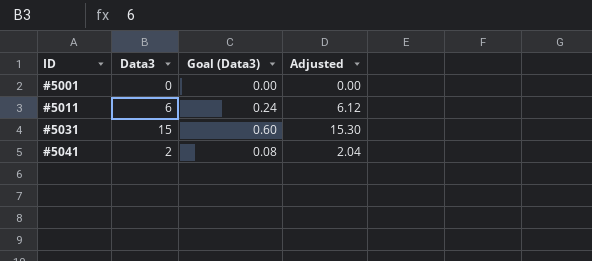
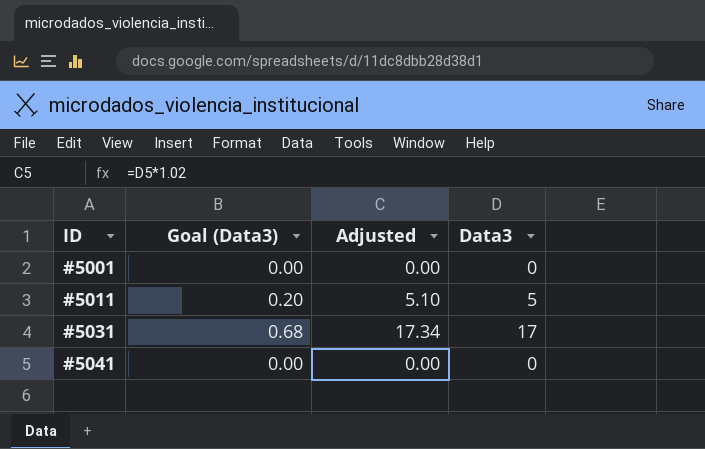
column Data3 | position: 2 -> 4
#5011 | Goal (Data3): 0.24 -> 0.20
#5011 | Adjusted: 6.12 -> 5.10
#5011 | Data3: 6 -> 5
#5031 | Goal (Data3): 0.60 -> 0.68
#5031 | Adjusted: 15.30 -> 17.34
#5031 | Data3: 15 -> 17
#5041 | Goal (Data3): 0.08 -> 0.00
#5041 | Adjusted: 2.04 -> 0.00
#5041 | Data3: 2 -> 0

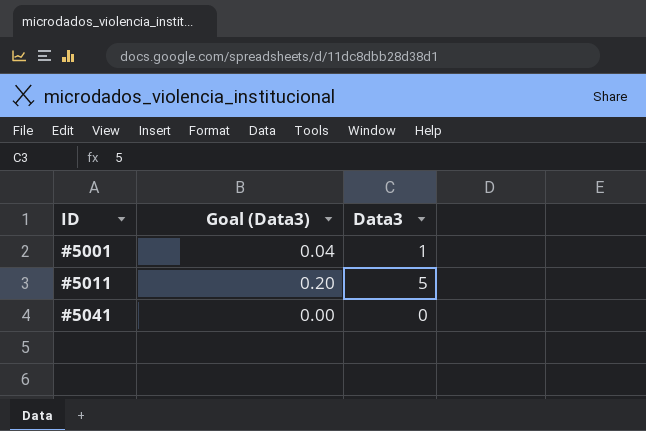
column Adjusted | formula: [Data3] * 1.02 -> none
row #5031: 0.68 | 17.34 | 17 -> none
#5001 | Goal (Data3): 0.00 -> 0.04
#5001 | Data3: 0 -> 1

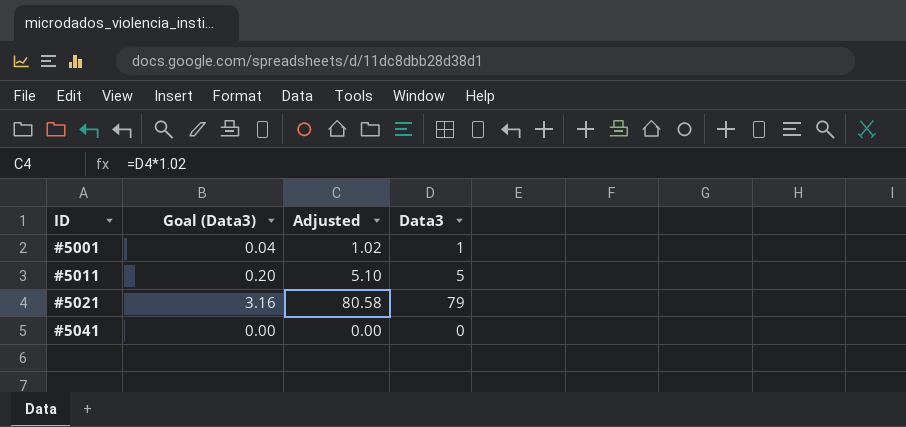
column Adjusted | formula: none -> [Data3] * 1.02
row #5021: none -> 3.16 | 80.58 | 79

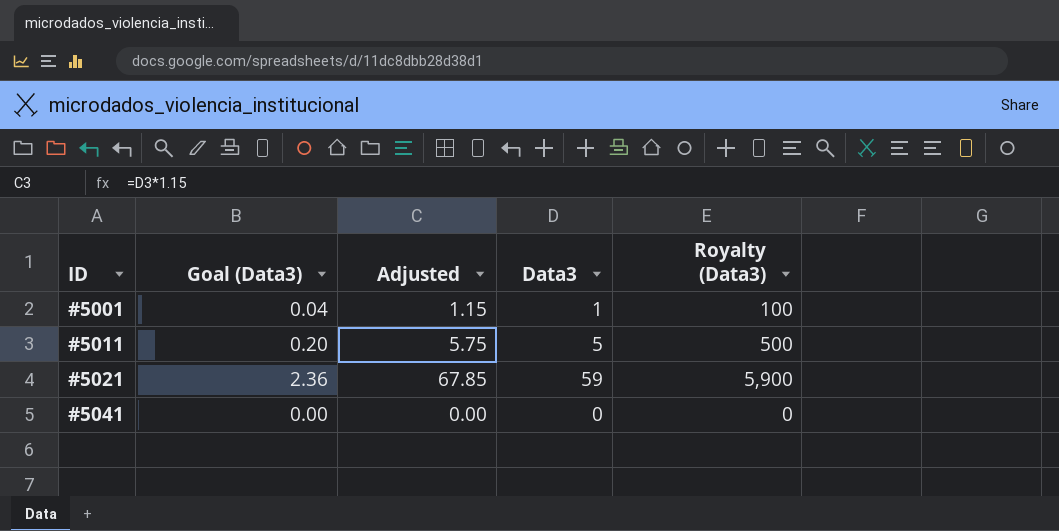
column Adjusted | formula: [Data3] * 1.02 -> [Data3] * 1.15
column Royalty (Data3) | formula: none -> [Data3] * 100
#5021 | Goal (Data3): 3.16 -> 2.36
#5021 | Data3: 79 -> 59

